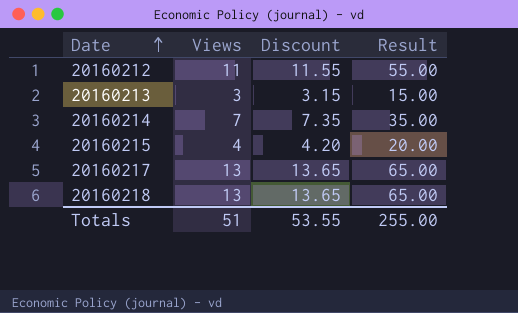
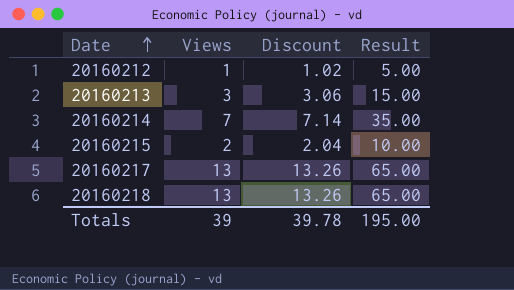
column Discount | formula: [Views] * 1.05 -> [Views] * 1.02
20160212 | Views: 11 -> 1
20160212 | Result: 55.00 -> 5.00
20160215 | Views: 4 -> 2
20160215 | Result: 20.00 -> 10.00
Totals | Views: 51 -> 39
Totals | Discount: 53.55 -> 39.78
Totals | Result: 255.00 -> 195.00

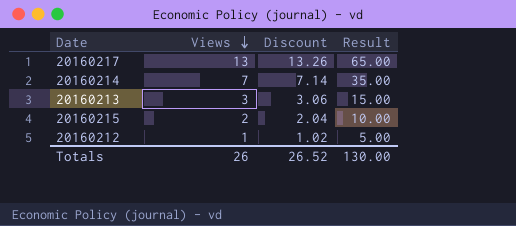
row order: Date ascending -> Views descending
row 20160218: 13 | 13.26 | 65.00 -> none
Totals | Views: 39 -> 26
Totals | Discount: 39.78 -> 26.52
Totals | Result: 195.00 -> 130.00

